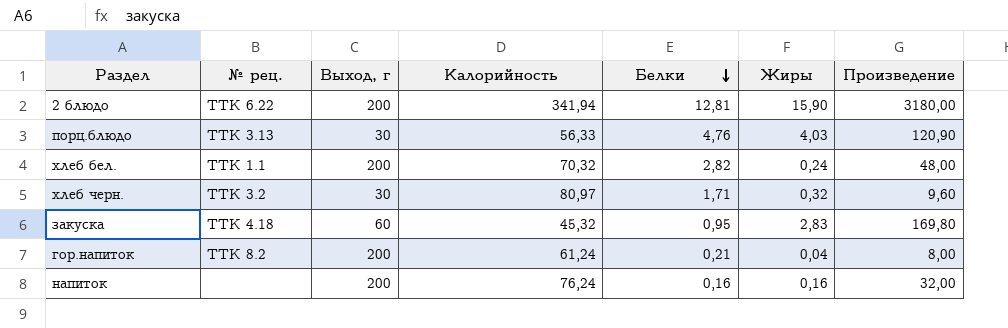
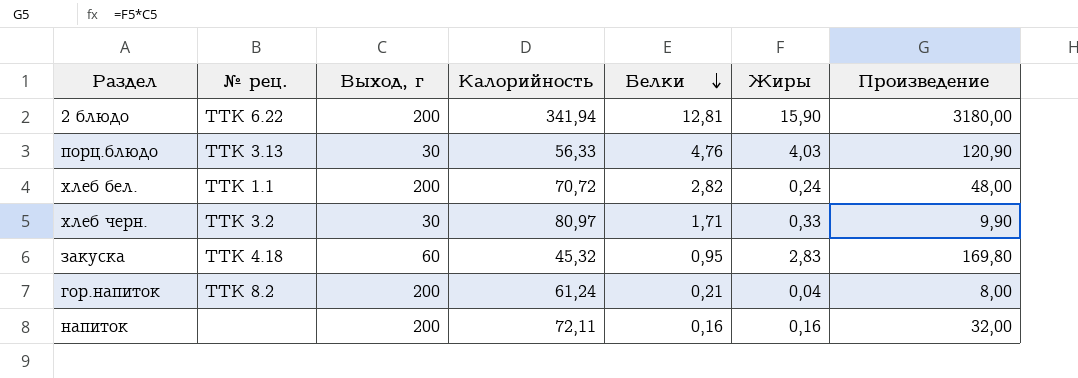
хлеб бел. | Калорийность: 70,32 -> 70,72
хлеб черн. | Жиры: 0,32 -> 0,33
хлеб черн. | Произведение: 9,60 -> 9,90
напиток | Калорийность: 76,24 -> 72,11

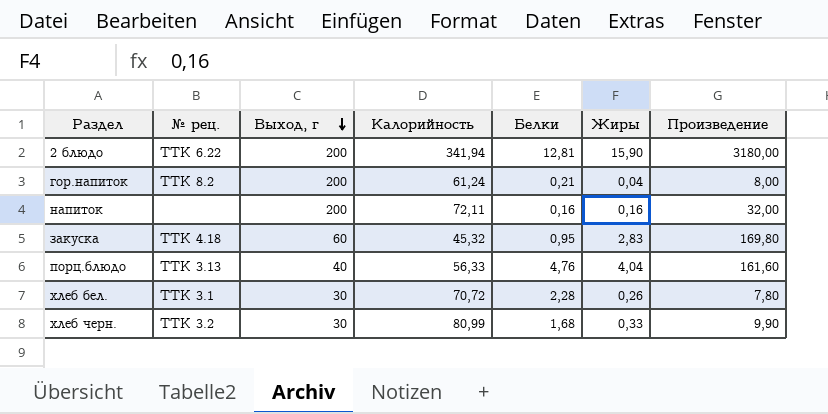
row order: Белки descending -> Выход, г descending
порц.блюдо | Выход, г: 30 -> 40
порц.блюдо | Жиры: 4,03 -> 4,04
порц.блюдо | Произведение: 120,90 -> 161,60
хлеб бел. | № рец.: ТТК 1.1 -> ТТК 3.1
хлеб бел. | Выход, г: 200 -> 30
хлеб бел. | Белки: 2,82 -> 2,28
хлеб бел. | Жиры: 0,24 -> 0,26
хлеб бел. | Произведение: 48,00 -> 7,80
хлеб черн. | Калорийность: 80,97 -> 80,99
хлеб черн. | Белки: 1,71 -> 1,68

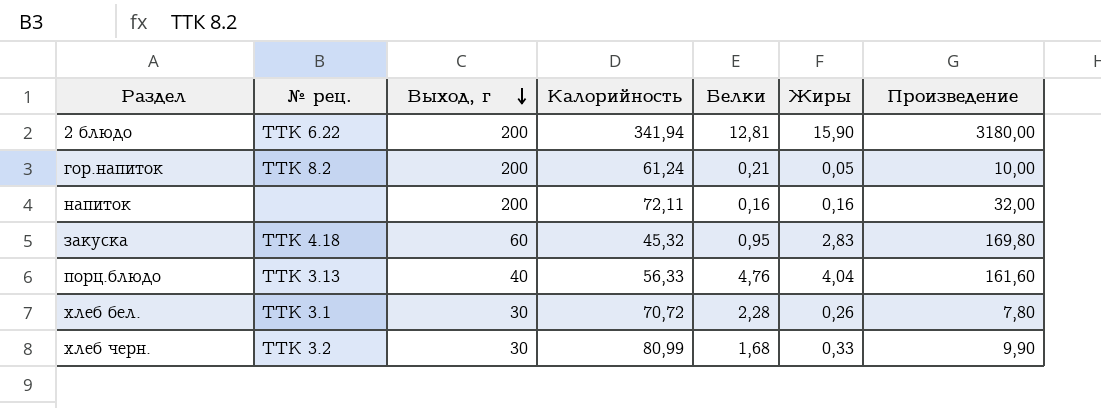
гор.напиток | Жиры: 0,04 -> 0,05
гор.напиток | Произведение: 8,00 -> 10,00

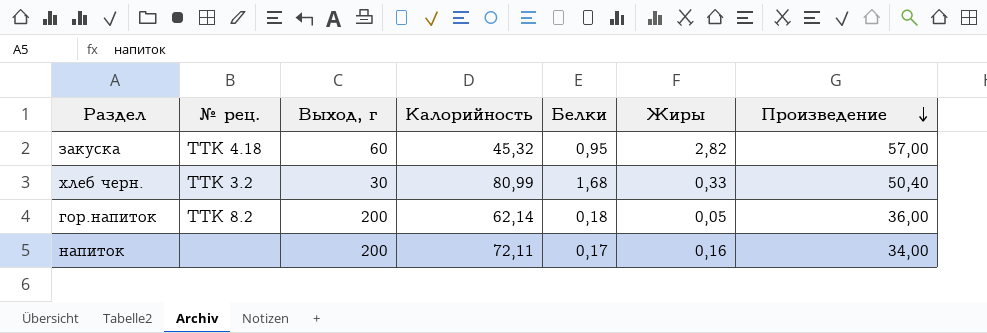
row order: Выход, г descending -> Произведение descending
column Произведение | formula: [Выход, г] * [Жиры] -> [Выход, г] * [Белки]
row 2 блюдо: ТТК 6.22 | 200 | 341,94 | 12,81 | 15,90 | 3180,00 -> none
row порц.блюдо: ТТК 3.13 | 40 | 56,33 | 4,76 | 4,04 | 161,60 -> none
row хлеб бел.: ТТК 3.1 | 30 | 70,72 | 2,28 | 0,26 | 7,80 -> none
закуска | Жиры: 2,83 -> 2,82
гор.напиток | Калорийность: 61,24 -> 62,14
гор.напиток | Белки: 0,21 -> 0,18
напиток | Белки: 0,16 -> 0,17

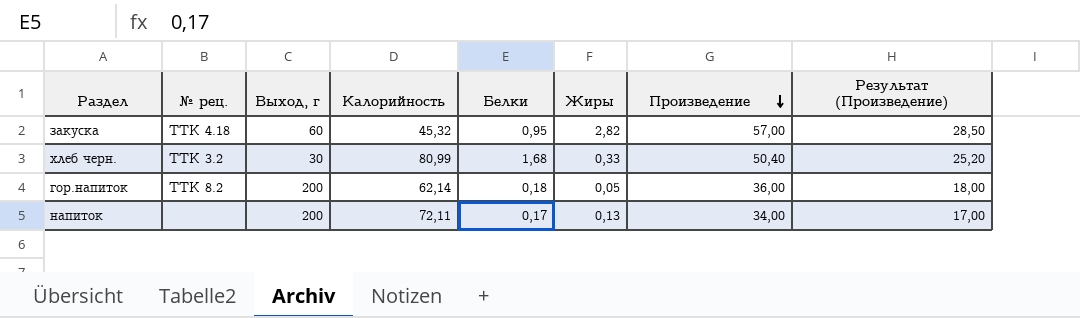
column Результат (Произведение) | formula: none -> [Произведение] * 0,5
напиток | Жиры: 0,16 -> 0,13

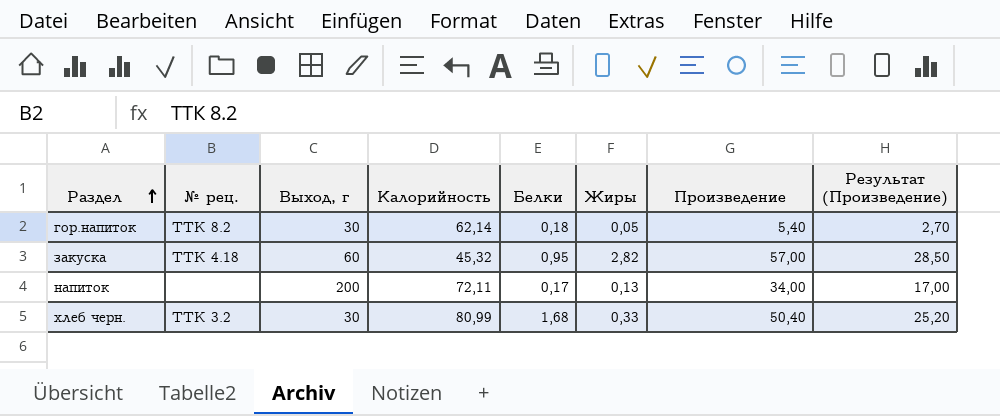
row order: Произведение descending -> Раздел ascending
гор.напиток | Выход, г: 200 -> 30
гор.напиток | Произведение: 36,00 -> 5,40
гор.напиток | Результат (Произведение): 18,00 -> 2,70

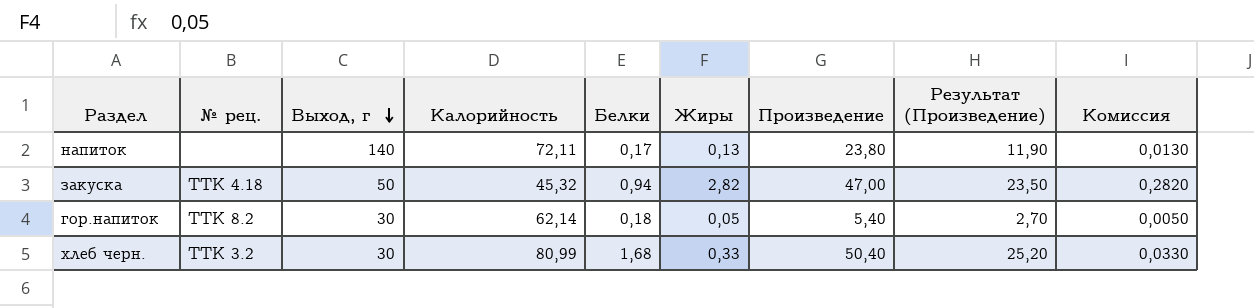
row order: Раздел ascending -> Выход, г descending
column Комиссия | formula: none -> [Жиры] * 0,1
напиток | Выход, г: 200 -> 140
напиток | Произведение: 34,00 -> 23,80
напиток | Результат (Произведение): 17,00 -> 11,90
закуска | Выход, г: 60 -> 50
закуска | Белки: 0,95 -> 0,94
закуска | Произведение: 57,00 -> 47,00
закуска | Результат (Произведение): 28,50 -> 23,50

